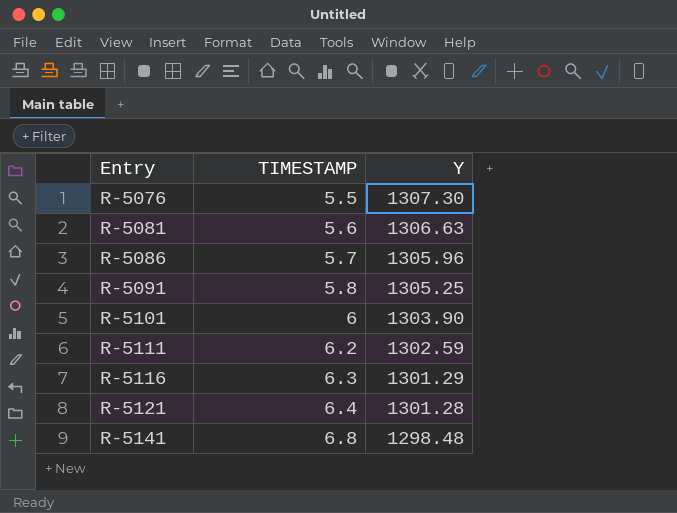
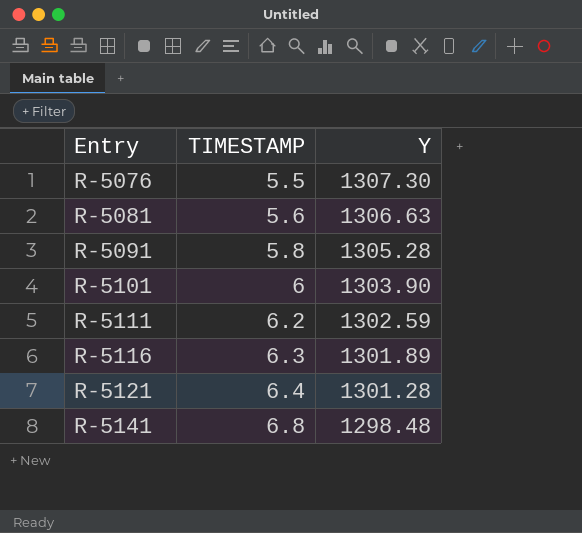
row R-5086: 5.7 | 1305.96 -> none
R-5091 | Y: 1305.25 -> 1305.28
R-5116 | Y: 1301.29 -> 1301.89

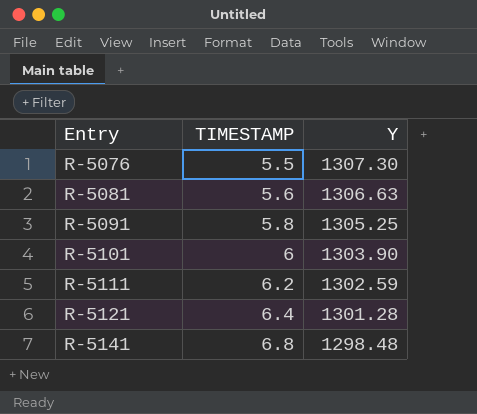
row R-5116: 6.3 | 1301.89 -> none
R-5091 | Y: 1305.28 -> 1305.25

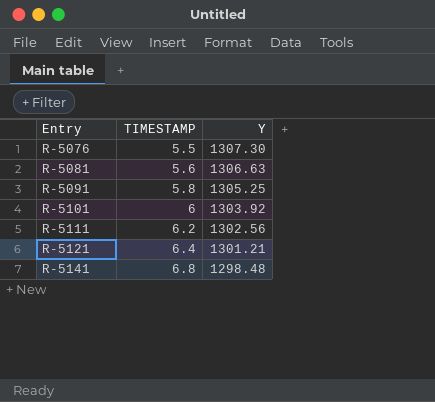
R-5101 | Y: 1303.90 -> 1303.92
R-5111 | Y: 1302.59 -> 1302.56
R-5121 | Y: 1301.28 -> 1301.21

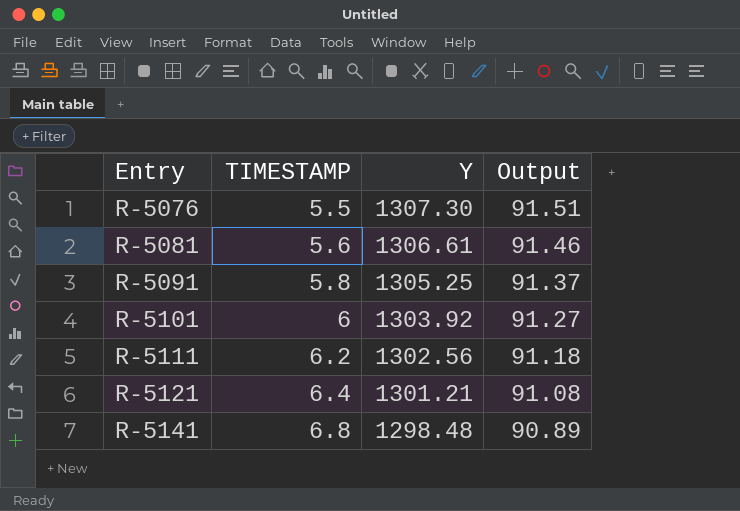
column Output | formula: none -> [Y] * 0.07
R-5081 | Y: 1306.63 -> 1306.61

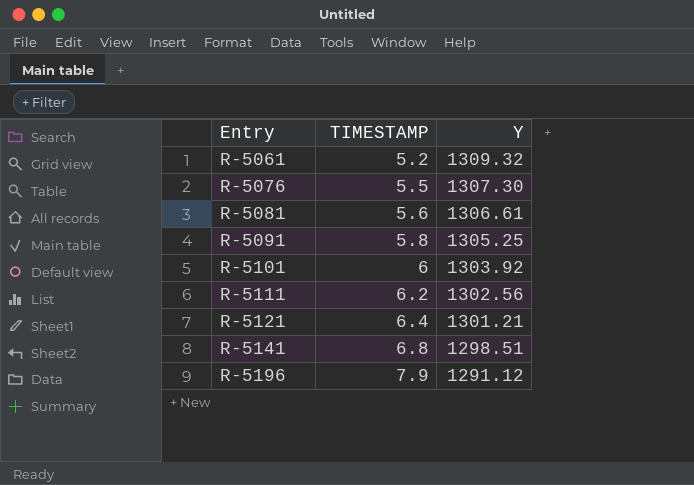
column Output | formula: [Y] * 0.07 -> none
row R-5061: none -> 5.2 | 1309.32
R-5141 | Y: 1298.48 -> 1298.51
row R-5196: none -> 7.9 | 1291.12

